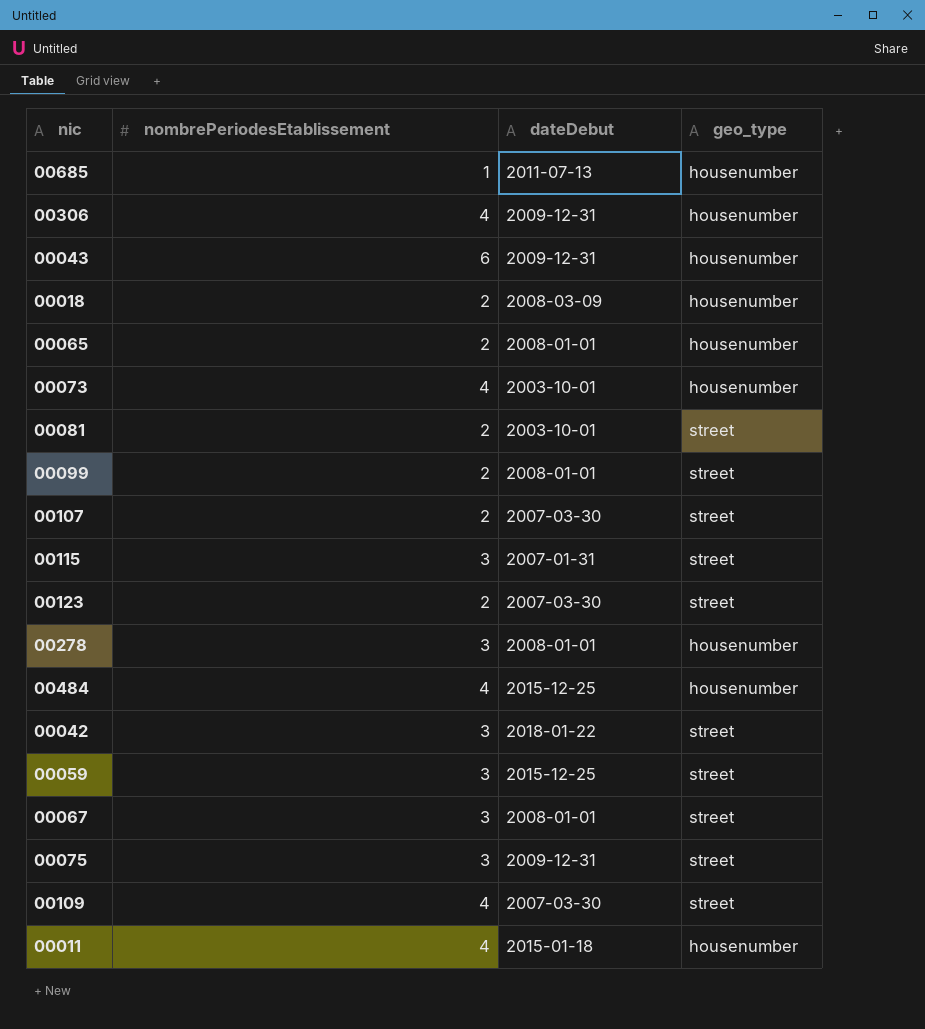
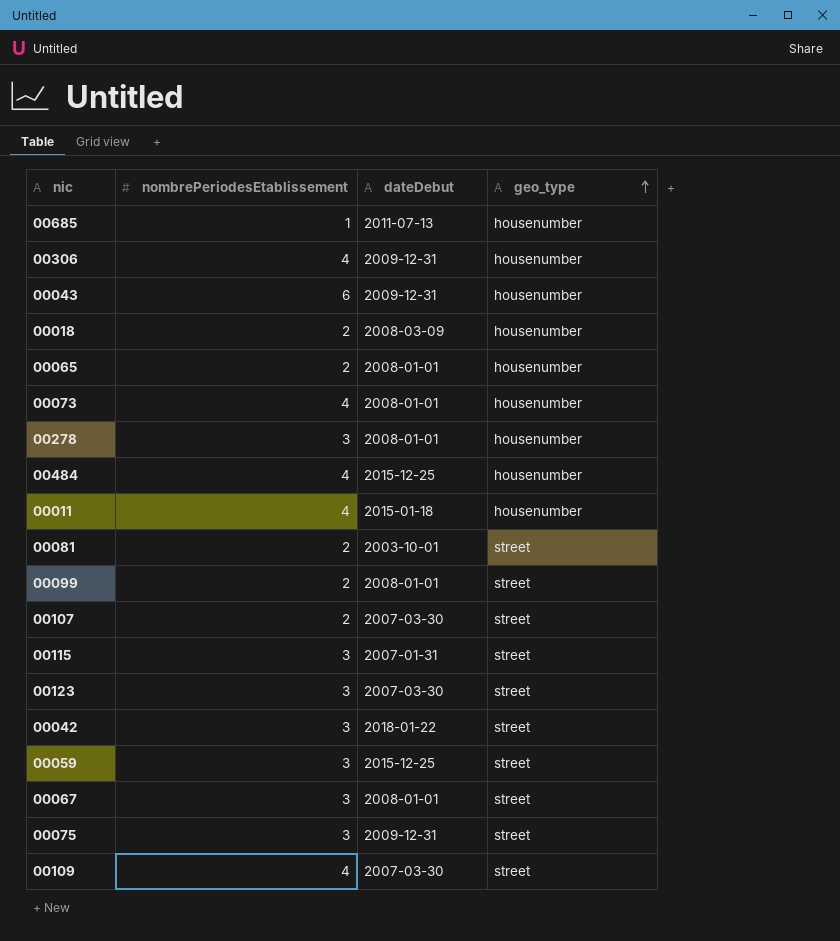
row order: none -> geo_type ascending
00073 | dateDebut: 2003-10-01 -> 2008-01-01
00123 | nombrePeriodesEtablissement: 2 -> 3

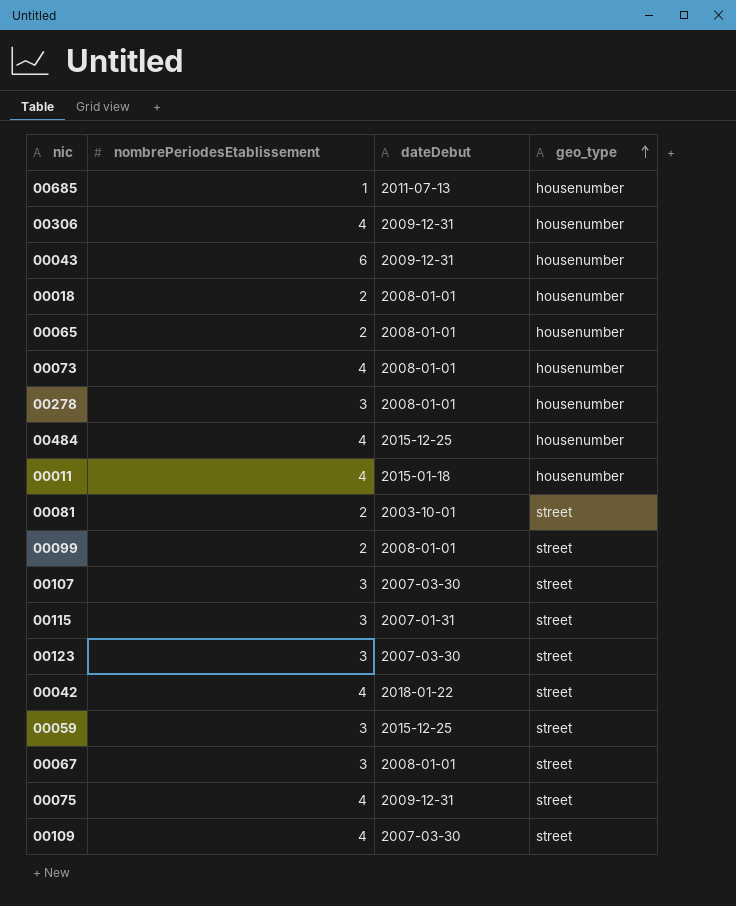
00018 | dateDebut: 2008-03-09 -> 2008-01-01
00107 | nombrePeriodesEtablissement: 2 -> 3
00042 | nombrePeriodesEtablissement: 3 -> 4
00075 | nombrePeriodesEtablissement: 3 -> 4

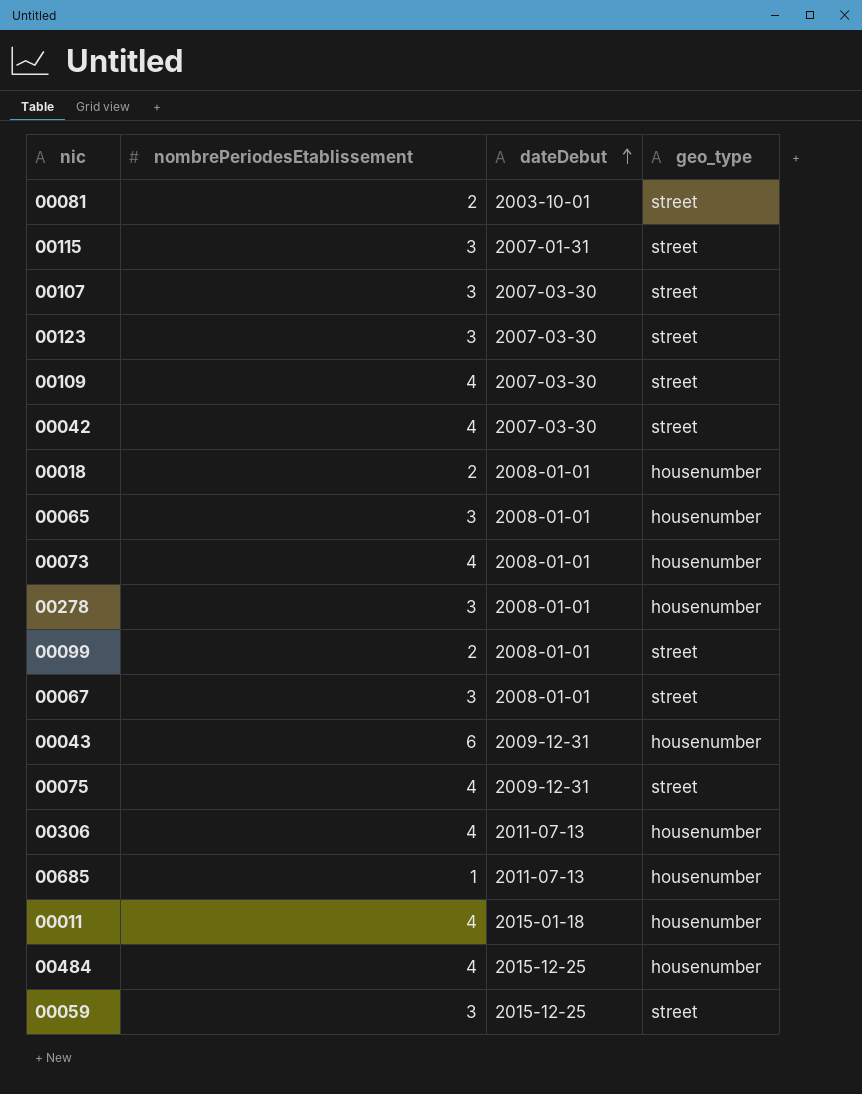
row order: geo_type ascending -> dateDebut ascending
00042 | dateDebut: 2018-01-22 -> 2007-03-30
00065 | nombrePeriodesEtablissement: 2 -> 3
00306 | dateDebut: 2009-12-31 -> 2011-07-13

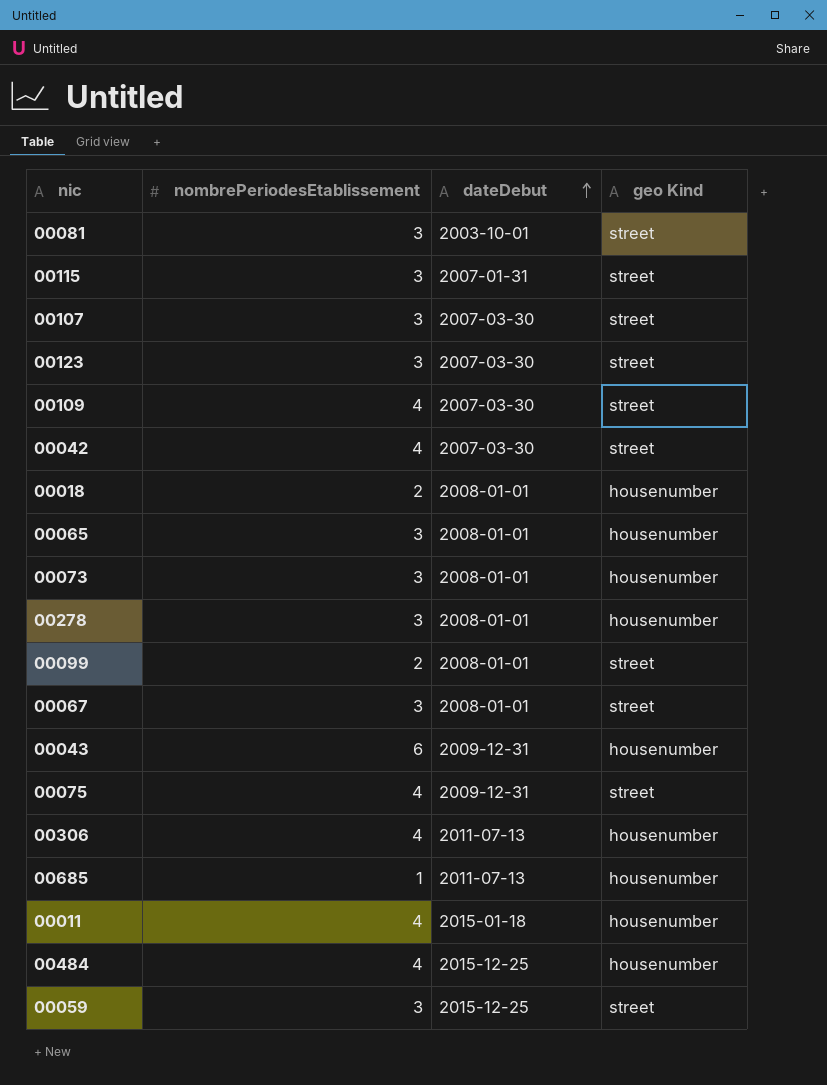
column name: geo_type -> geo Kind
00081 | nombrePeriodesEtablissement: 2 -> 3
00073 | nombrePeriodesEtablissement: 4 -> 3

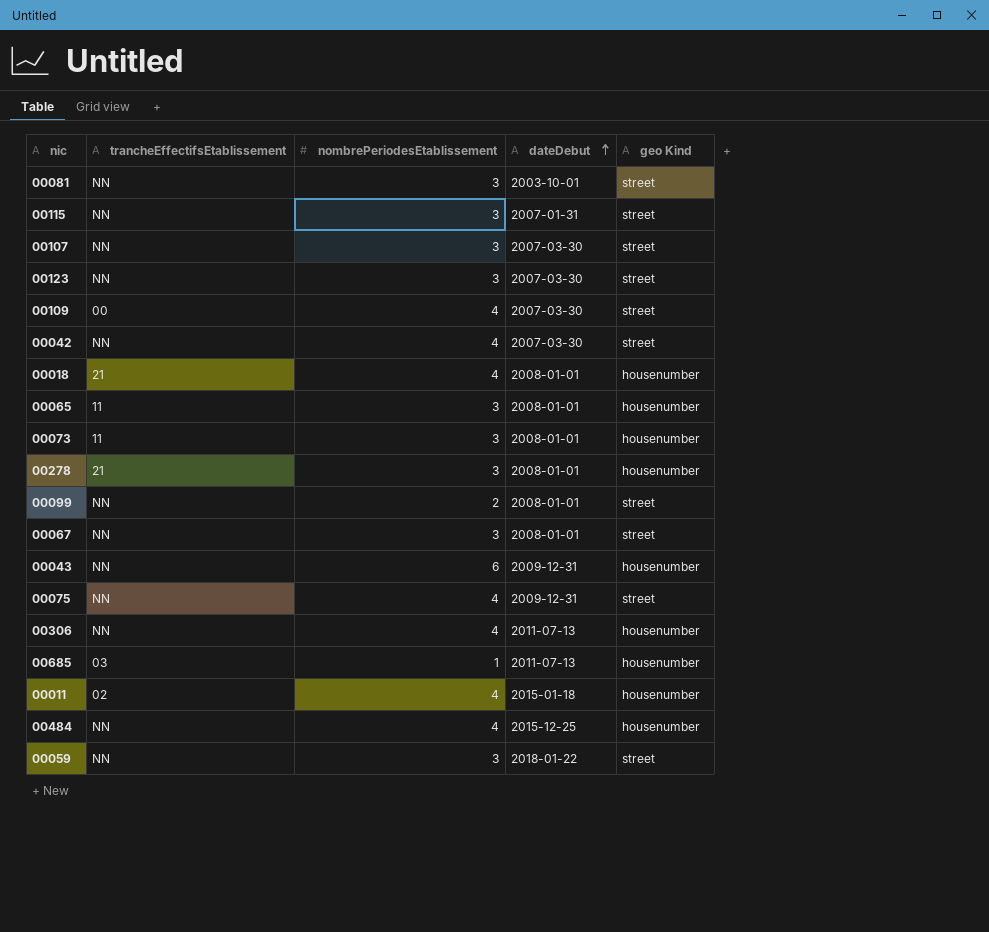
column trancheEffectifsEtablissement | position: none -> 2
00018 | nombrePeriodesEtablissement: 2 -> 4
00059 | dateDebut: 2015-12-25 -> 2018-01-22

